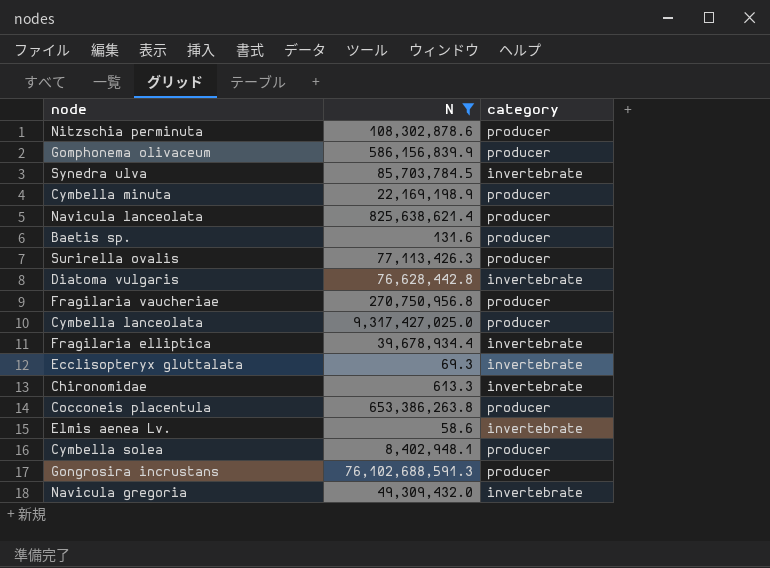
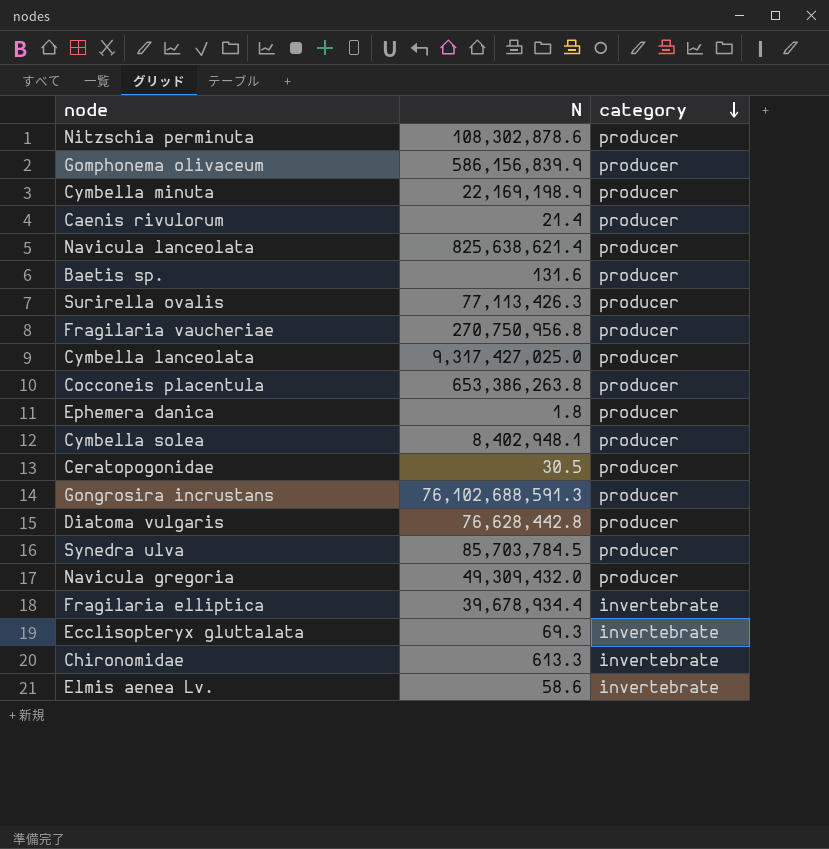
filter: N >= 58.6 -> none
row order: none -> category descending
Diatoma vulgaris | category: invertebrate -> producer
Synedra ulva | category: invertebrate -> producer
Navicula gregoria | category: invertebrate -> producer

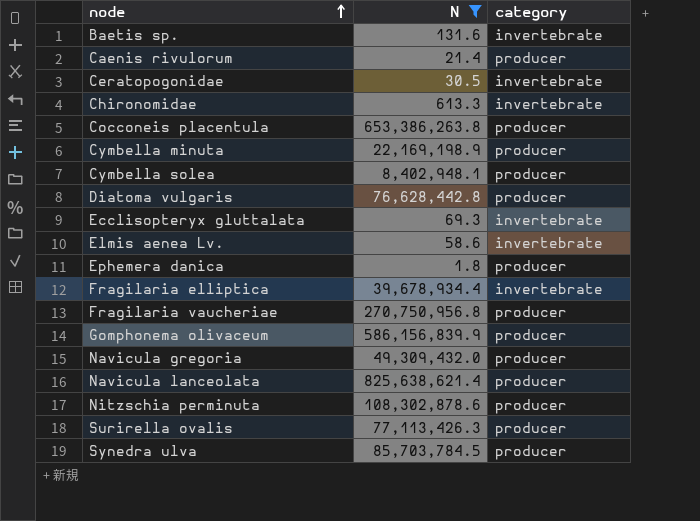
filter: none -> N <= 825,638,621.4
row order: category descending -> node ascending
Baetis sp. | category: producer -> invertebrate
Ceratopogonidae | category: producer -> invertebrate

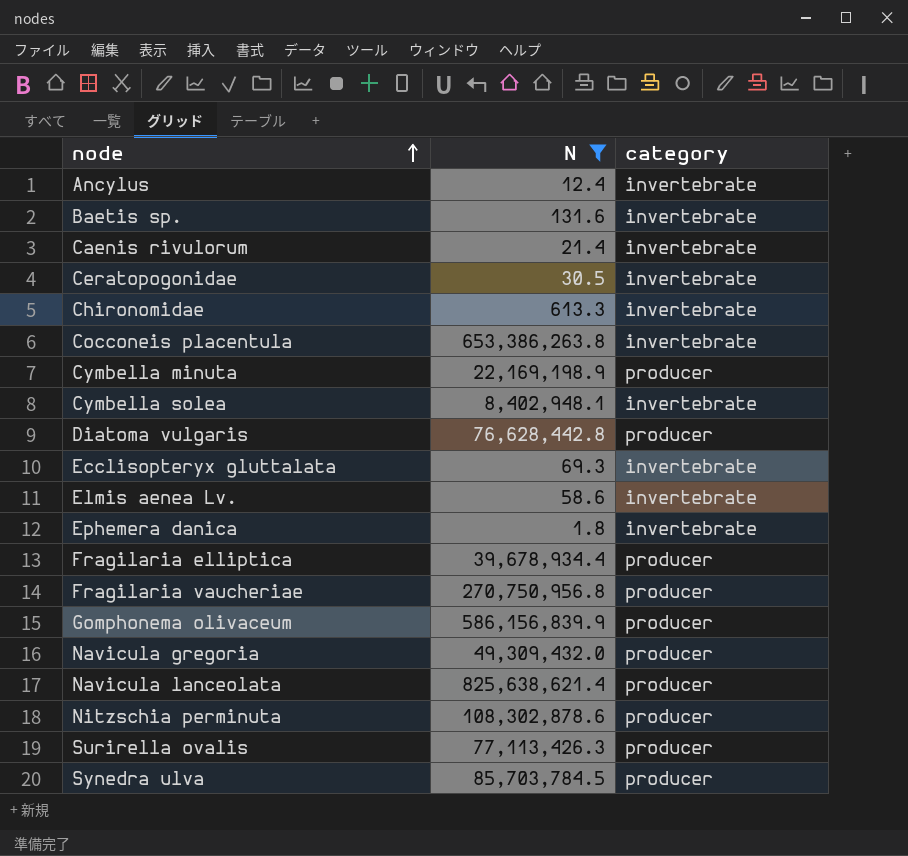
row Ancylus: none -> 12.4 | invertebrate
Caenis rivulorum | category: producer -> invertebrate
Cocconeis placentula | category: producer -> invertebrate
Cymbella solea | category: producer -> invertebrate
Ephemera danica | category: producer -> invertebrate
Fragilaria elliptica | category: invertebrate -> producer

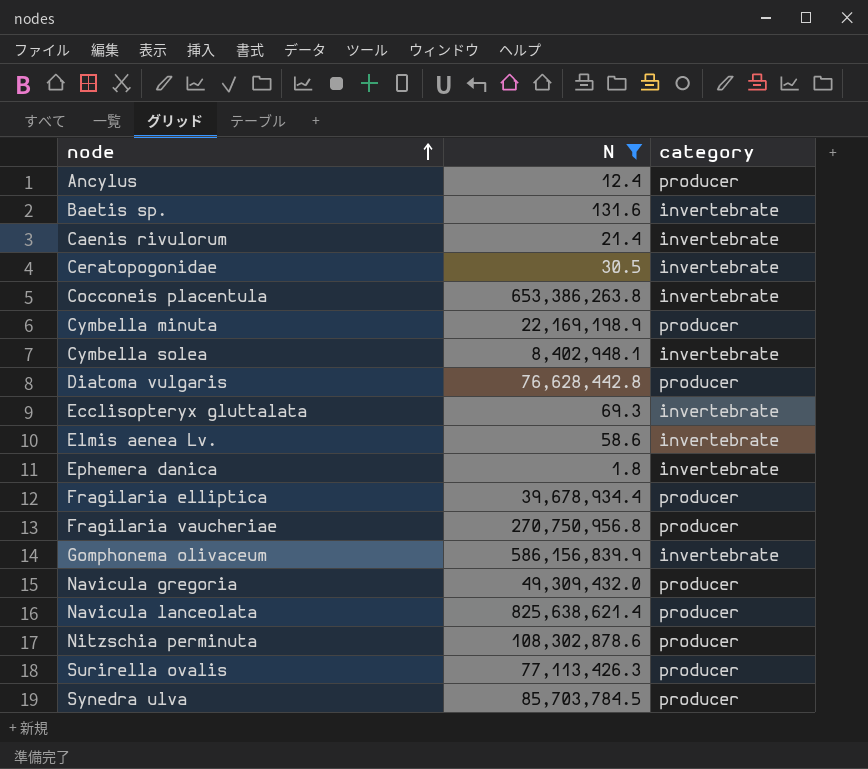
row Chironomidae: 613.3 | invertebrate -> none
Ancylus | category: invertebrate -> producer
Gomphonema olivaceum | category: producer -> invertebrate

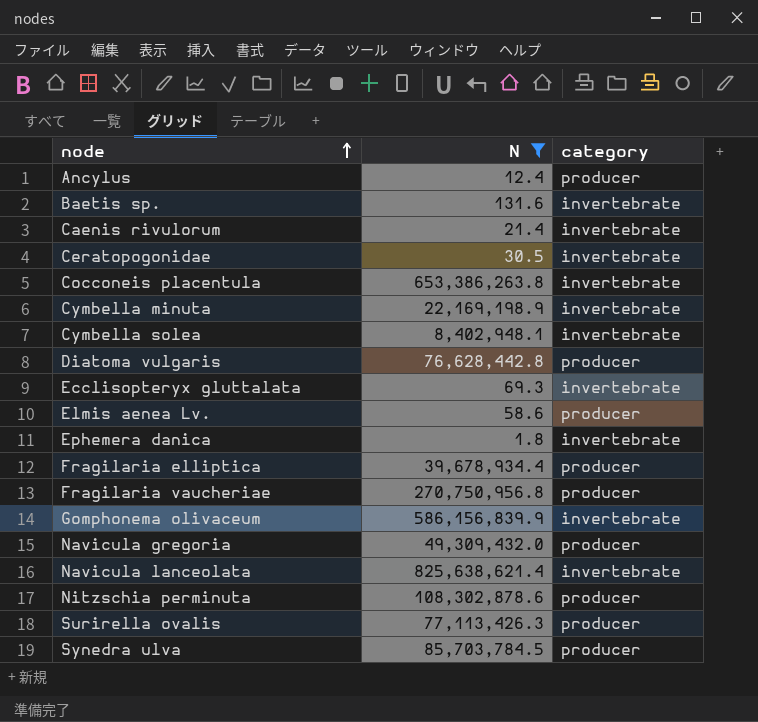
Cymbella minuta | category: producer -> invertebrate
Elmis aenea Lv. | category: invertebrate -> producer
Navicula lanceolata | category: producer -> invertebrate

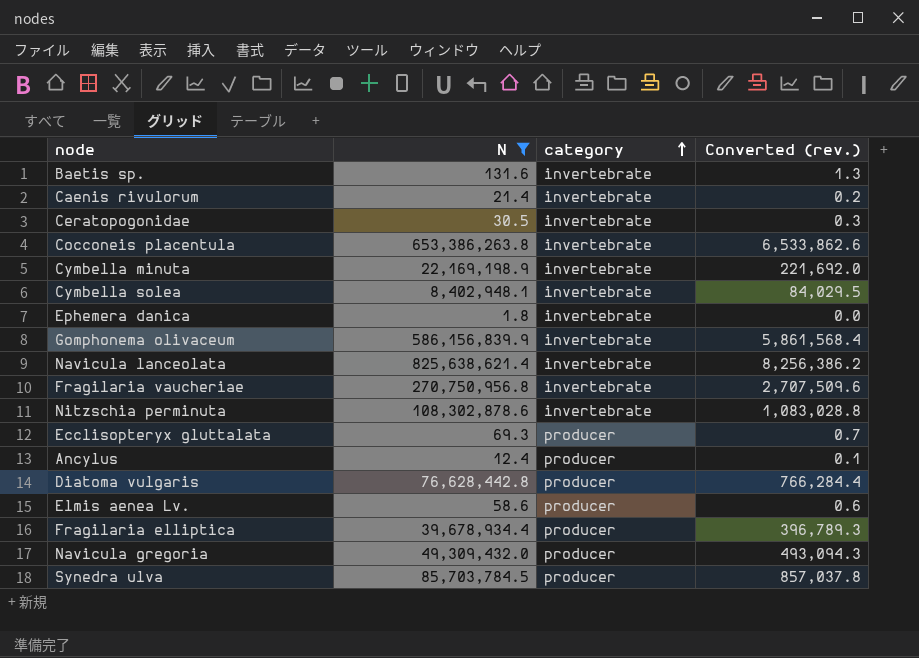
row order: node ascending -> category ascending
column Converted (rev.) | formula: none -> [N] * 0.01
row Surirella ovalis: 77,113,426.3 | producer -> none
Fragilaria vaucheriae | category: producer -> invertebrate
Nitzschia perminuta | category: producer -> invertebrate
Ecclisopteryx gluttalata | category: invertebrate -> producer

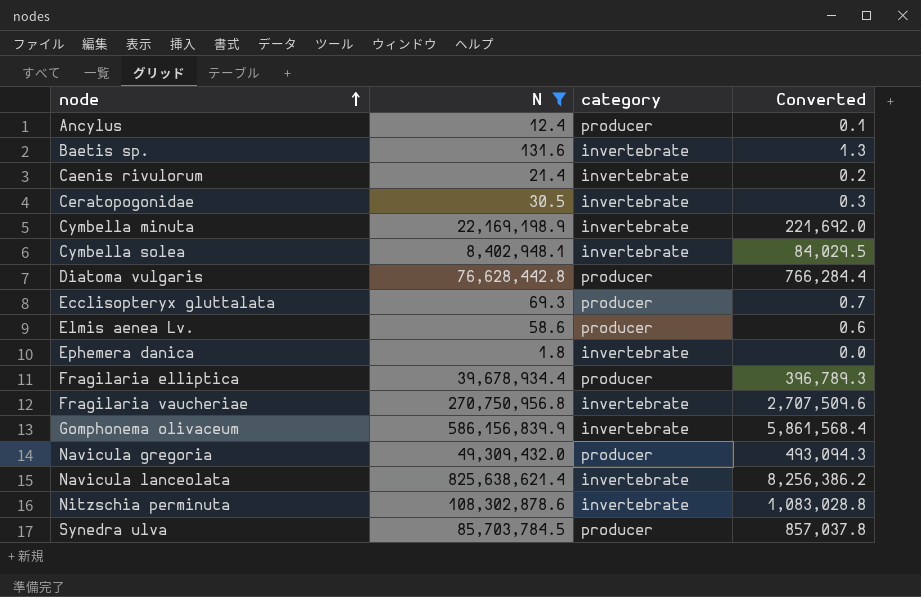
row order: category ascending -> node ascending
column name: Converted (rev.) -> Converted
row Cocconeis placentula: 653,386,263.8 | invertebrate | 6,533,862.6 -> none

